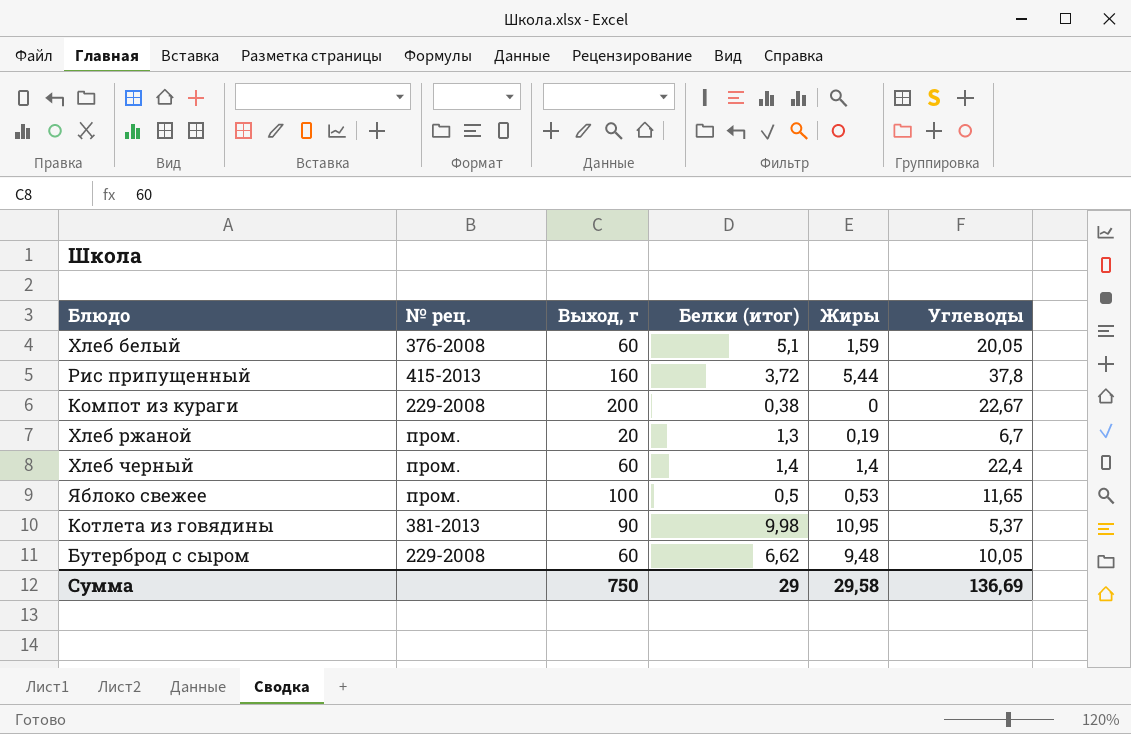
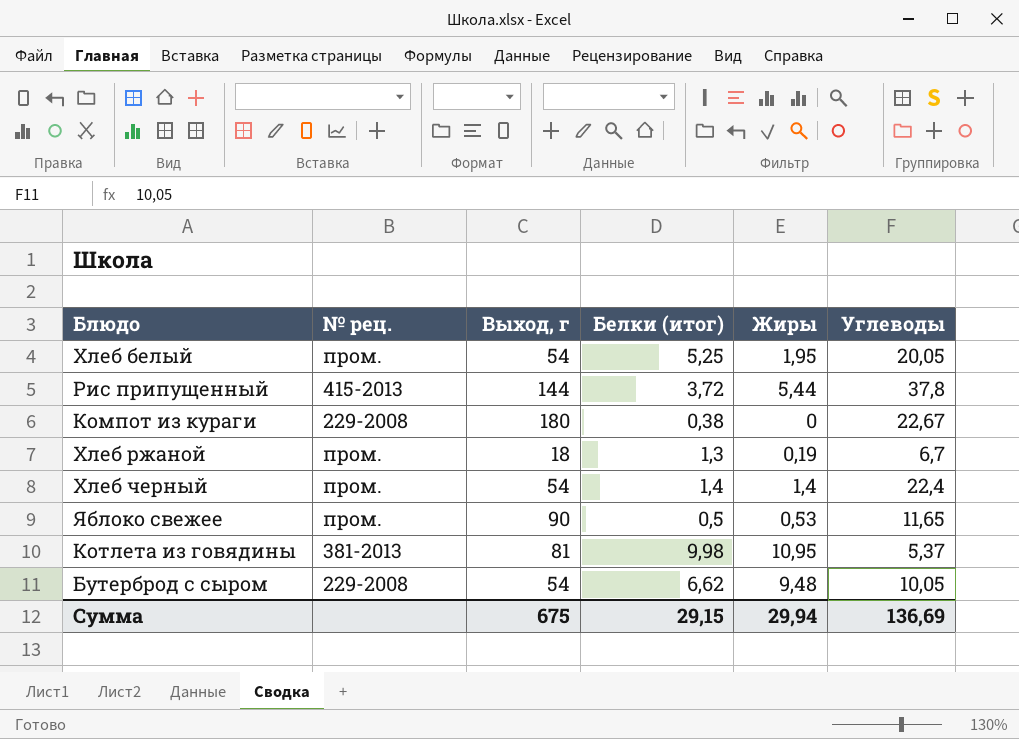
Хлеб белый | № рец.: 376-2008 -> пром.
Хлеб белый | Выход, г: 60 -> 54
Хлеб белый | Белки (итог): 5,1 -> 5,25
Хлеб белый | Жиры: 1,59 -> 1,95
Рис припущенный | Выход, г: 160 -> 144
Компот из кураги | Выход, г: 200 -> 180
Хлеб ржаной | Выход, г: 20 -> 18
Хлеб черный | Выход, г: 60 -> 54
Яблоко свежее | Выход, г: 100 -> 90
Котлета из говядины | Выход, г: 90 -> 81
Бутерброд с сыром | Выход, г: 60 -> 54
Сумма | Выход, г: 750 -> 675
Сумма | Белки (итог): 29 -> 29,15
Сумма | Жиры: 29,58 -> 29,94

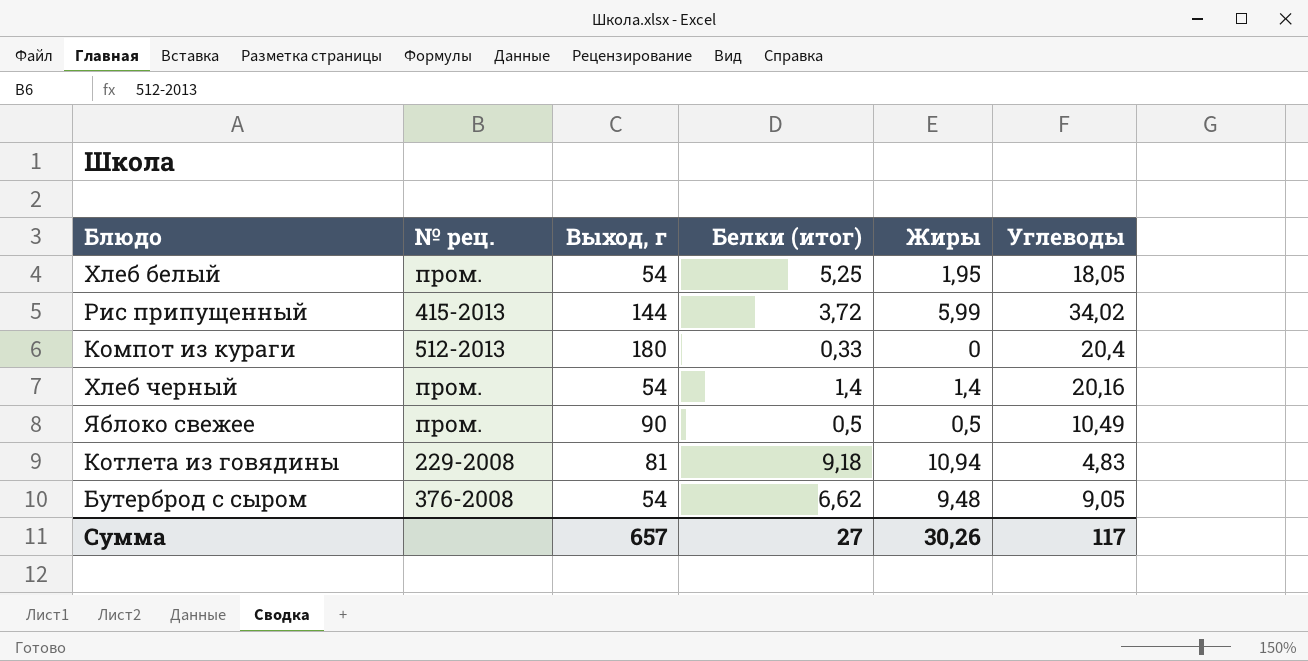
row Хлеб ржаной: пром. | 18 | 1,3 | 0,19 | 6,7 -> none
Хлеб белый | Углеводы: 20,05 -> 18,05
Рис припущенный | Жиры: 5,44 -> 5,99
Рис припущенный | Углеводы: 37,8 -> 34,02
Компот из кураги | № рец.: 229-2008 -> 512-2013
Компот из кураги | Белки (итог): 0,38 -> 0,33
Компот из кураги | Углеводы: 22,67 -> 20,4
Хлеб черный | Углеводы: 22,4 -> 20,16
Яблоко свежее | Жиры: 0,53 -> 0,5
Яблоко свежее | Углеводы: 11,65 -> 10,49
Котлета из говядины | № рец.: 381-2013 -> 229-2008
Котлета из говядины | Белки (итог): 9,98 -> 9,18
Котлета из говядины | Жиры: 10,95 -> 10,94
Котлета из говядины | Углеводы: 5,37 -> 4,83
Бутерброд с сыром | № рец.: 229-2008 -> 376-2008
Бутерброд с сыром | Углеводы: 10,05 -> 9,05
Сумма | Выход, г: 675 -> 657
Сумма | Белки (итог): 29,15 -> 27
Сумма | Жиры: 29,94 -> 30,26
Сумма | Углеводы: 136,69 -> 117

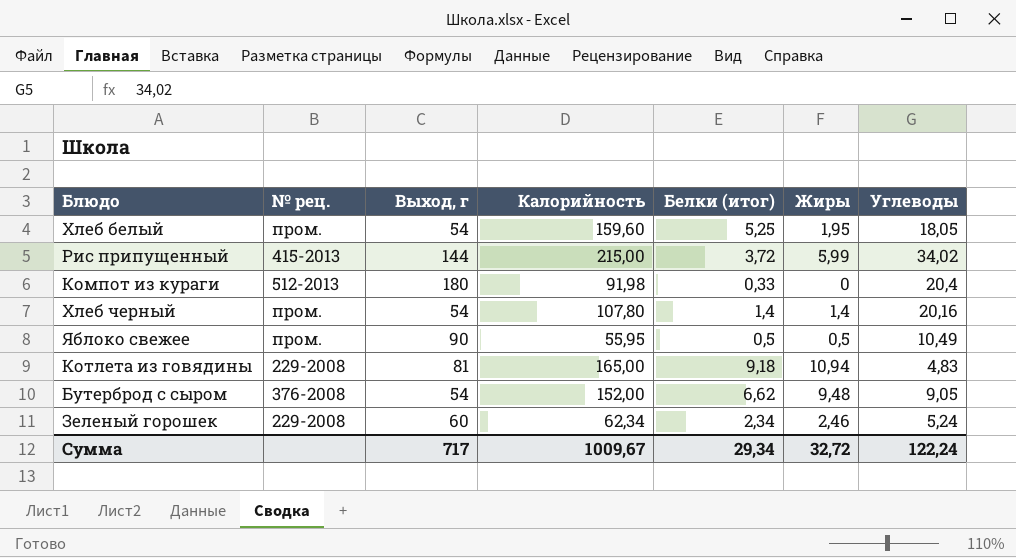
column Калорийность | position: none -> 4
row Зеленый горошек: none -> 229-2008 | 60 | 62,34 | 2,34 | 2,46 | 5,24
Сумма | Выход, г: 657 -> 717
Сумма | Белки (итог): 27 -> 29,34
Сумма | Жиры: 30,26 -> 32,72
Сумма | Углеводы: 117 -> 122,24

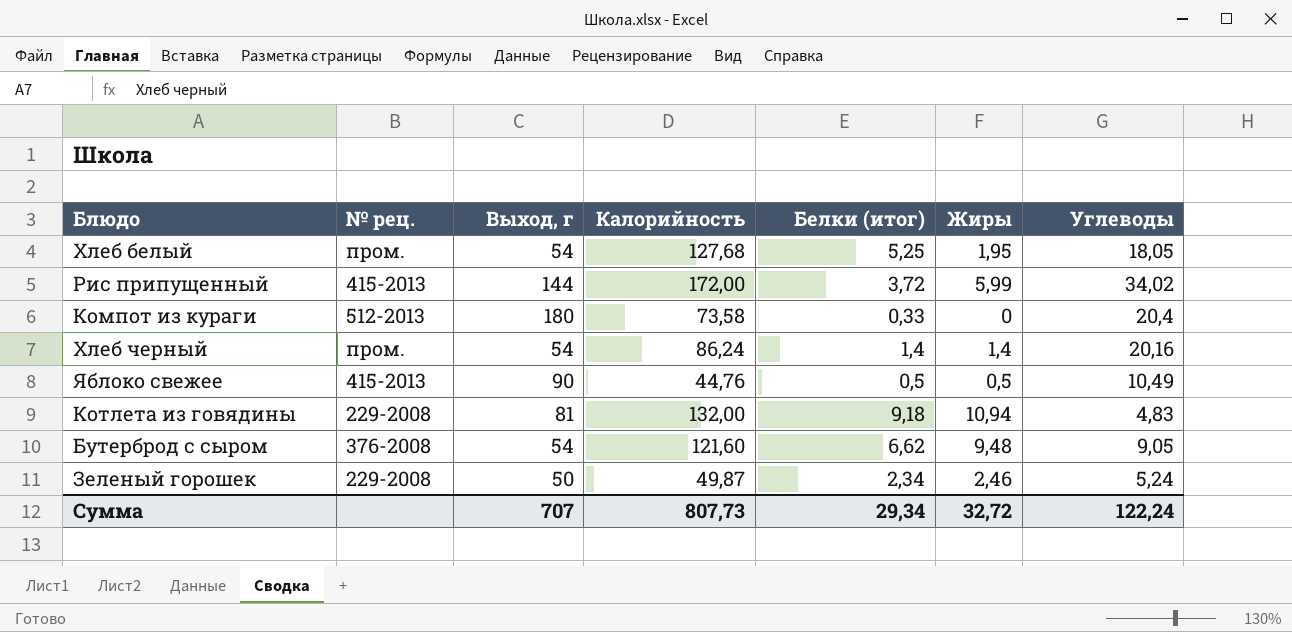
Хлеб белый | Калорийность: 159,60 -> 127,68
Рис припущенный | Калорийность: 215,00 -> 172,00
Компот из кураги | Калорийность: 91,98 -> 73,58
Хлеб черный | Калорийность: 107,80 -> 86,24
Яблоко свежее | № рец.: пром. -> 415-2013
Яблоко свежее | Калорийность: 55,95 -> 44,76
Котлета из говядины | Калорийность: 165,00 -> 132,00
Бутерброд с сыром | Калорийность: 152,00 -> 121,60
Зеленый горошек | Выход, г: 60 -> 50
Зеленый горошек | Калорийность: 62,34 -> 49,87
Сумма | Выход, г: 717 -> 707
Сумма | Калорийность: 1009,67 -> 807,73

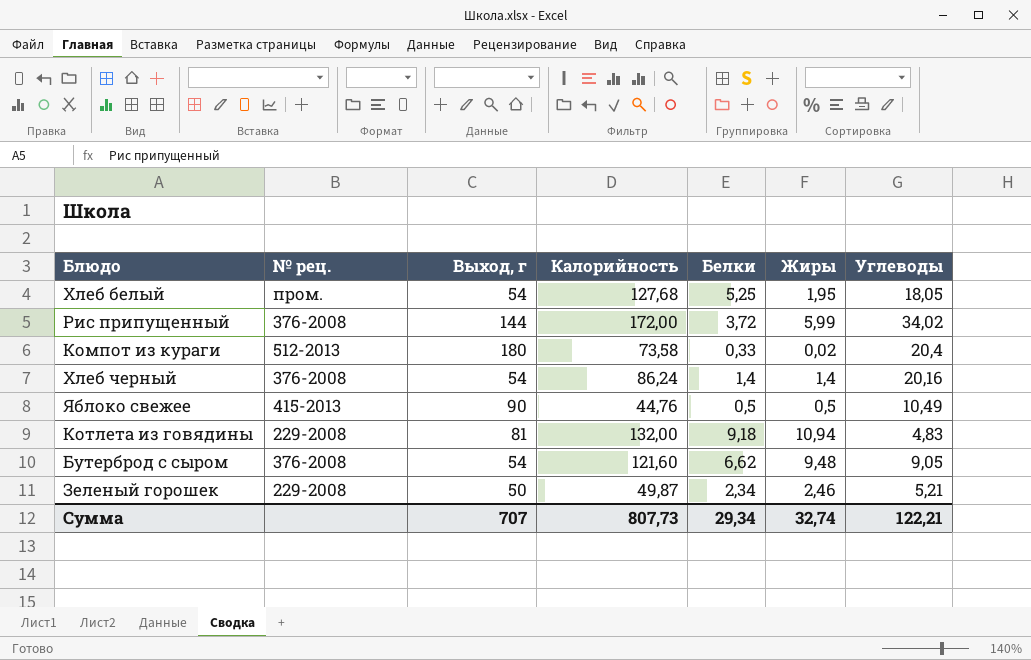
column name: Белки (итог) -> Белки
Рис припущенный | № рец.: 415-2013 -> 376-2008
Компот из кураги | Жиры: 0 -> 0,02
Хлеб черный | № рец.: пром. -> 376-2008
Зеленый горошек | Углеводы: 5,24 -> 5,21
Сумма | Жиры: 32,72 -> 32,74
Сумма | Углеводы: 122,24 -> 122,21

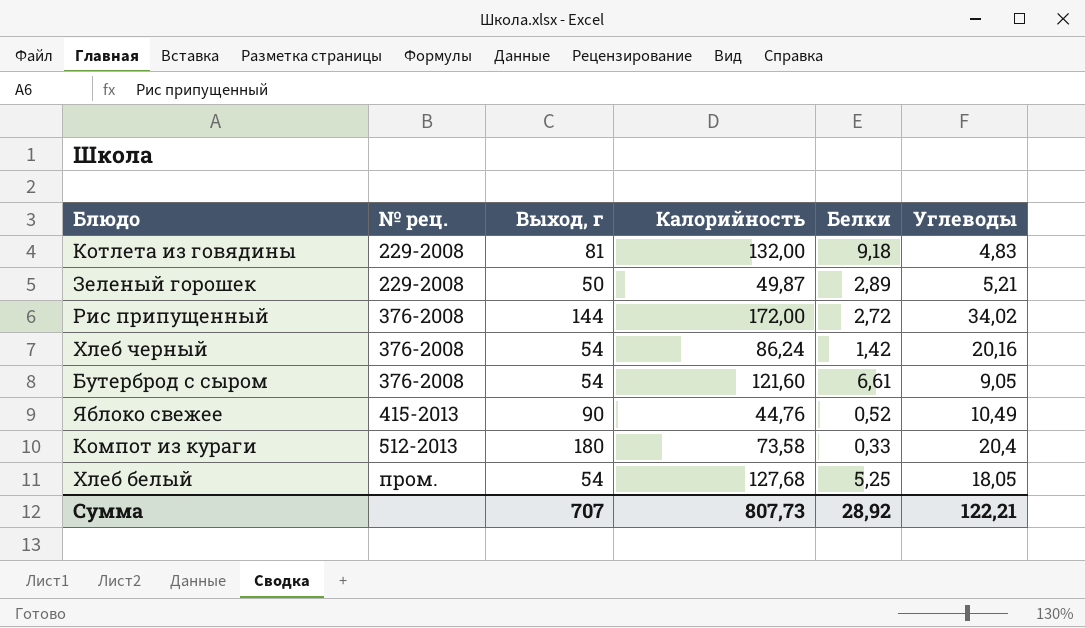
row order: none -> № рец. ascending
column Жиры | position: 6 -> none
Зеленый горошек | Белки: 2,34 -> 2,89
Рис припущенный | Белки: 3,72 -> 2,72
Хлеб черный | Белки: 1,4 -> 1,42
Бутерброд с сыром | Белки: 6,62 -> 6,61
Яблоко свежее | Белки: 0,5 -> 0,52
Сумма | Белки: 29,34 -> 28,92

